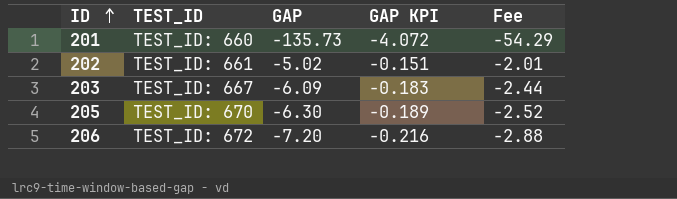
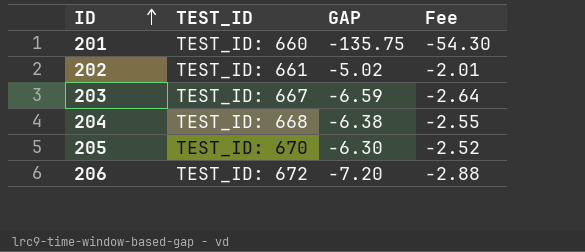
column GAP KPI | formula: [GAP] * 0.03 -> none
201 | GAP: -135.73 -> -135.75
201 | Fee: -54.29 -> -54.30
203 | GAP: -6.09 -> -6.59
203 | Fee: -2.44 -> -2.64
row 204: none -> TEST_ID: 668 | -6.38 | -2.55

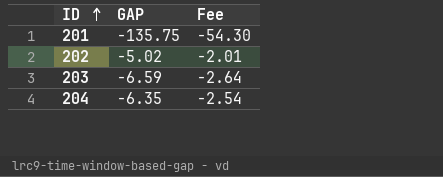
column TEST_ID | position: 2 -> none
row 205: TEST_ID: 670 | -6.30 | -2.52 -> none
row 206: TEST_ID: 672 | -7.20 | -2.88 -> none
204 | GAP: -6.38 -> -6.35
204 | Fee: -2.55 -> -2.54

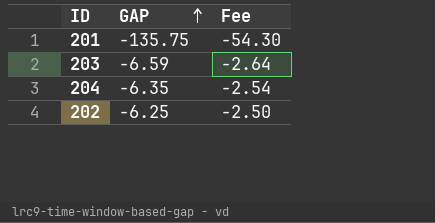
row order: ID ascending -> GAP ascending
202 | GAP: -5.02 -> -6.25
202 | Fee: -2.01 -> -2.50

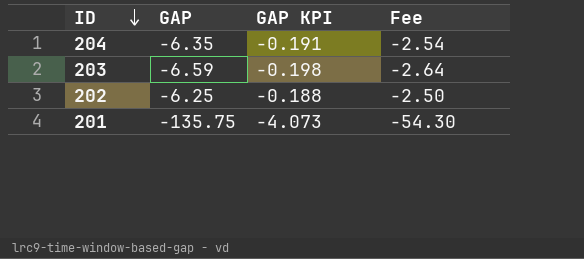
row order: GAP ascending -> ID descending
column GAP KPI | formula: none -> [GAP] * 0.03

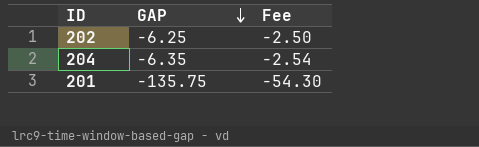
row order: ID descending -> GAP descending
column GAP KPI | formula: [GAP] * 0.03 -> none
row 203: -6.59 | -0.198 | -2.64 -> none

